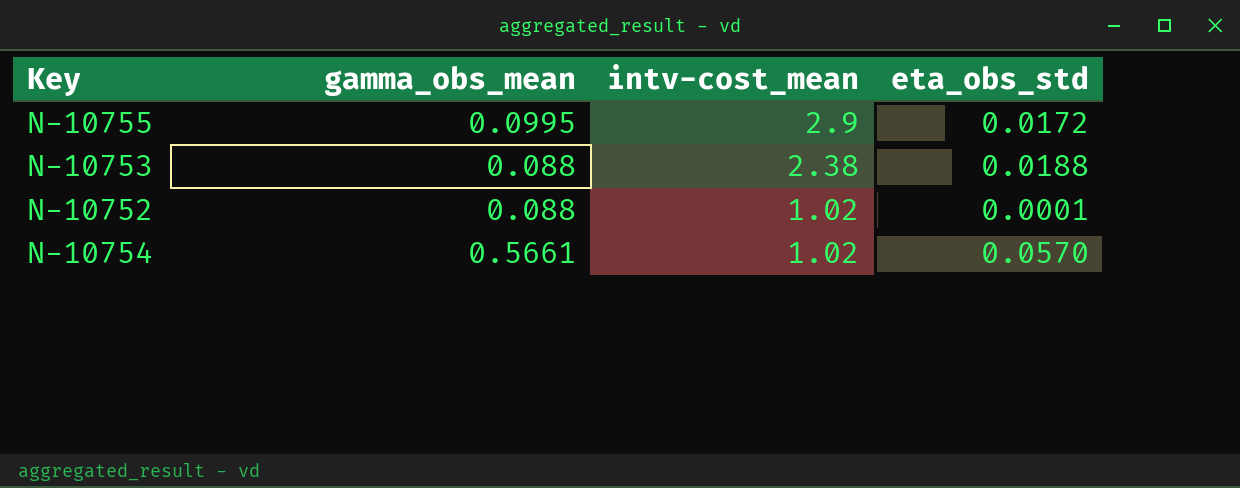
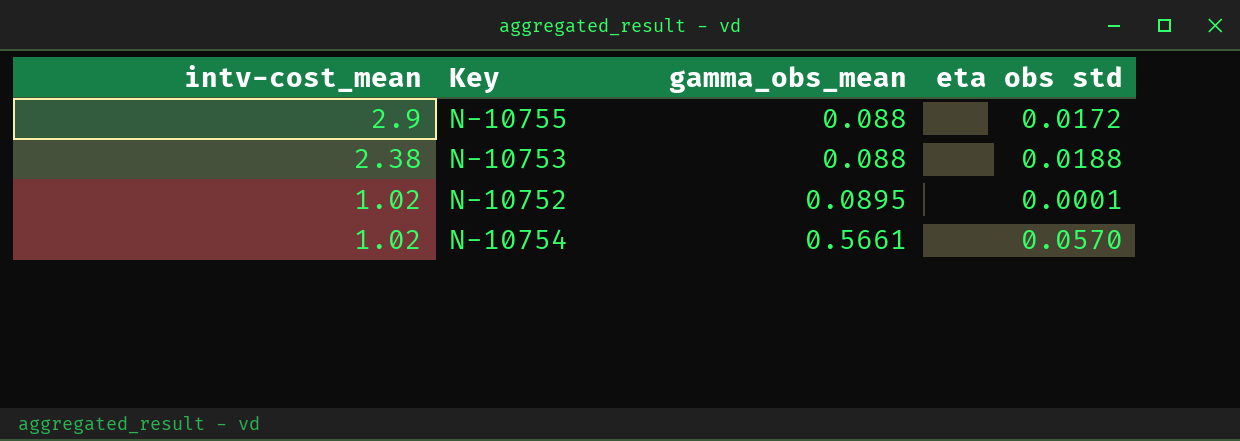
column intv-cost_mean | position: 3 -> 1
column name: eta_obs_std -> eta obs std
N-10755 | gamma_obs_mean: 0.0995 -> 0.088
N-10752 | gamma_obs_mean: 0.088 -> 0.0895

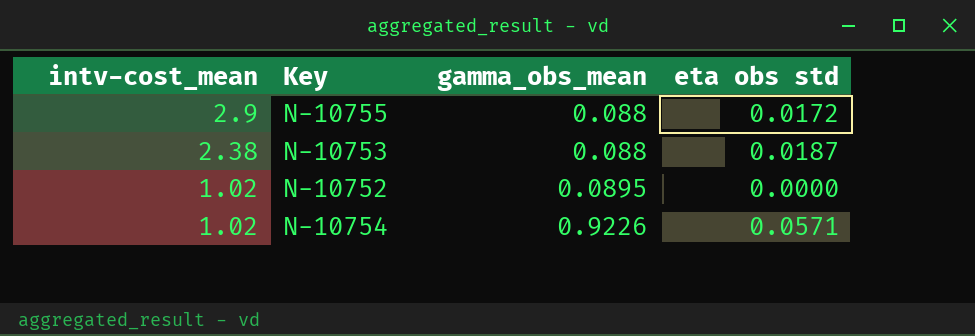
N-10753 | eta obs std: 0.0188 -> 0.0187
N-10752 | eta obs std: 0.0001 -> 0.0000
N-10754 | gamma_obs_mean: 0.5661 -> 0.9226
N-10754 | eta obs std: 0.0570 -> 0.0571

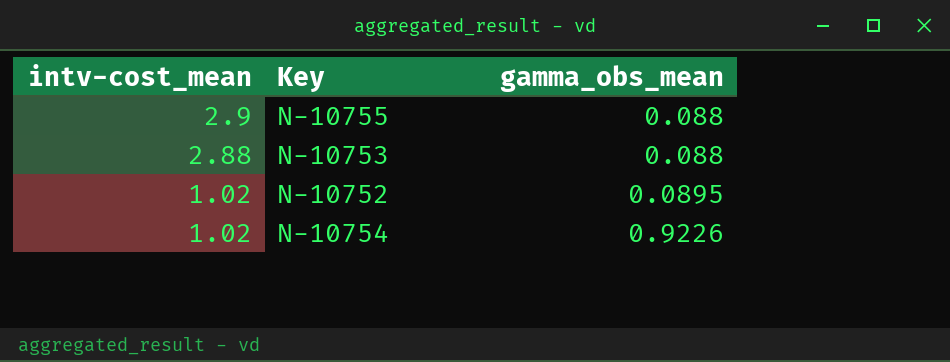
column eta obs std | position: 4 -> none
N-10753 | intv-cost_mean: 2.38 -> 2.88

